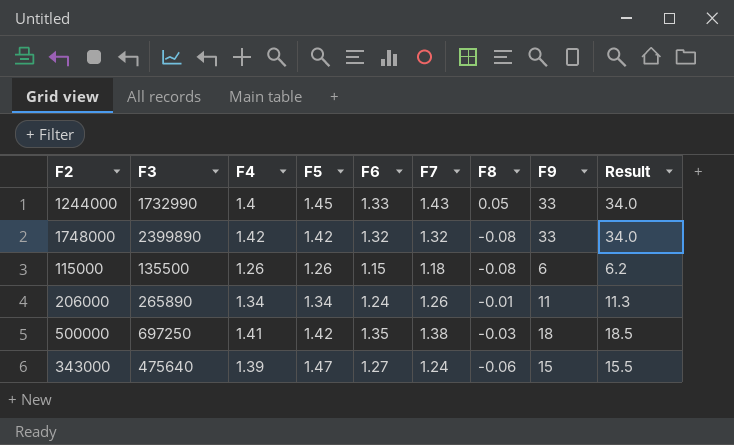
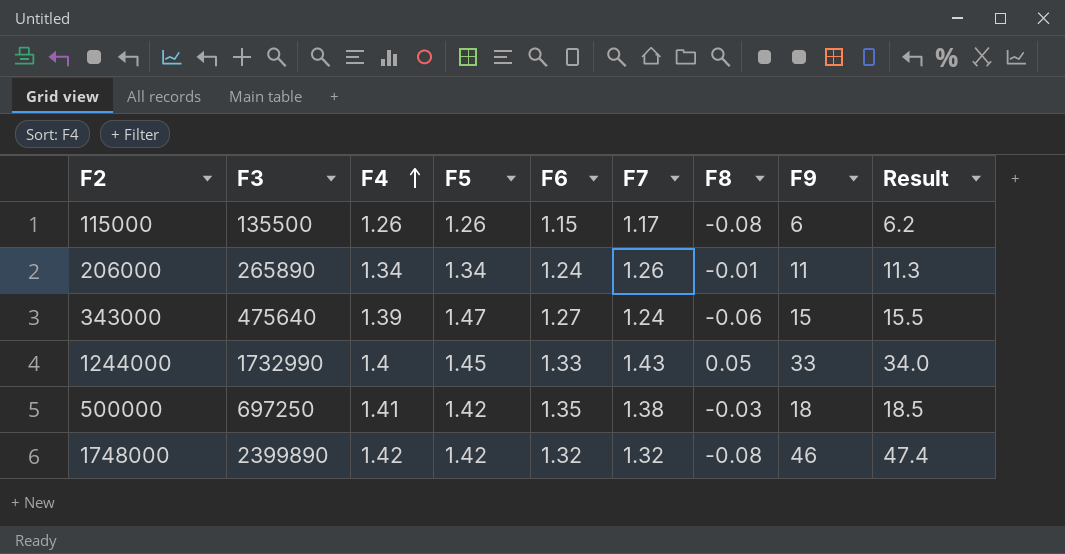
row order: none -> F4 ascending
115000 | F7: 1.18 -> 1.17
1748000 | F9: 33 -> 46
1748000 | Result: 34.0 -> 47.4

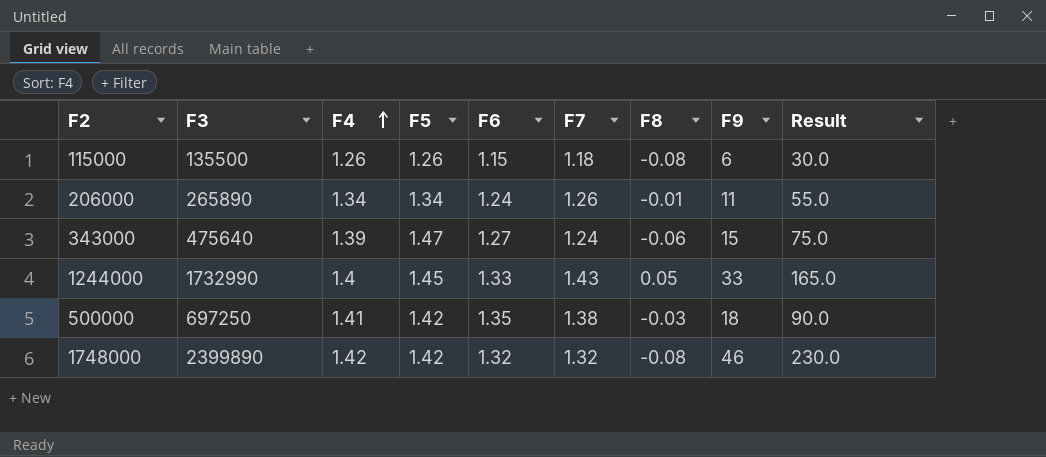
column Result | formula: [F9] * 1.03 -> [F9] * 5
115000 | F7: 1.17 -> 1.18

